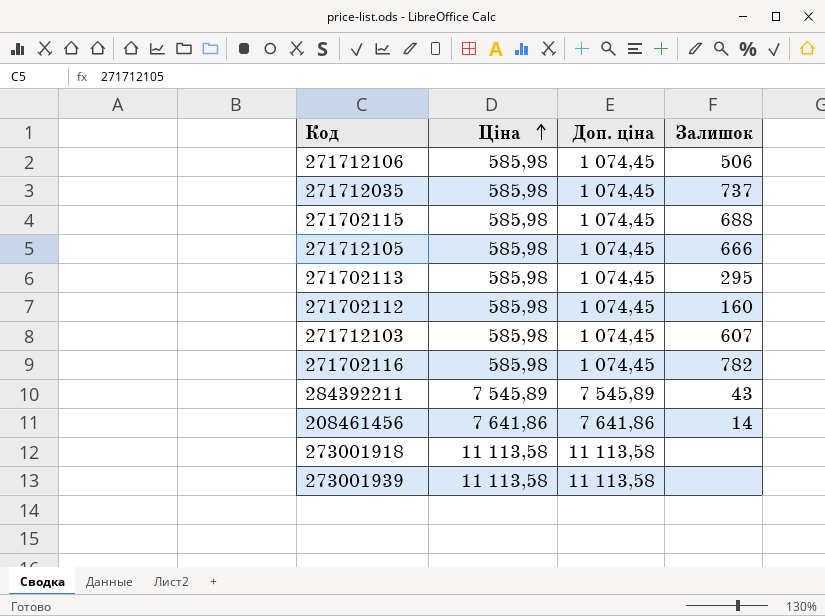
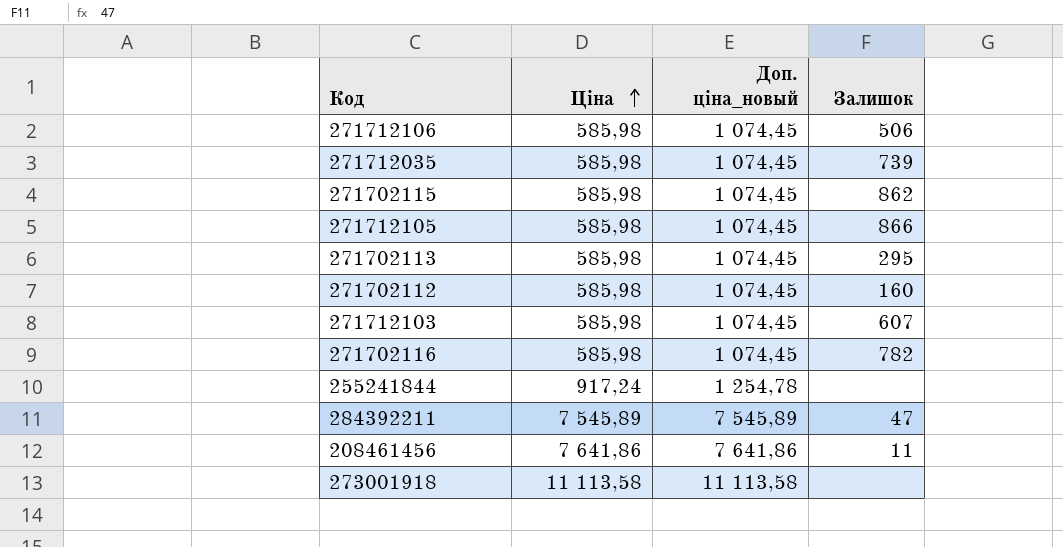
column name: Доп. ціна -> Доп. ціна_новый
row 273001939: 11 113,58 | 11 113,58 | none -> none
271712035 | Залишок: 737 -> 739
271702115 | Залишок: 688 -> 862
271712105 | Залишок: 666 -> 866
row 255241844: none -> 917,24 | 1 254,78 | none
284392211 | Залишок: 43 -> 47
208461456 | Залишок: 14 -> 11

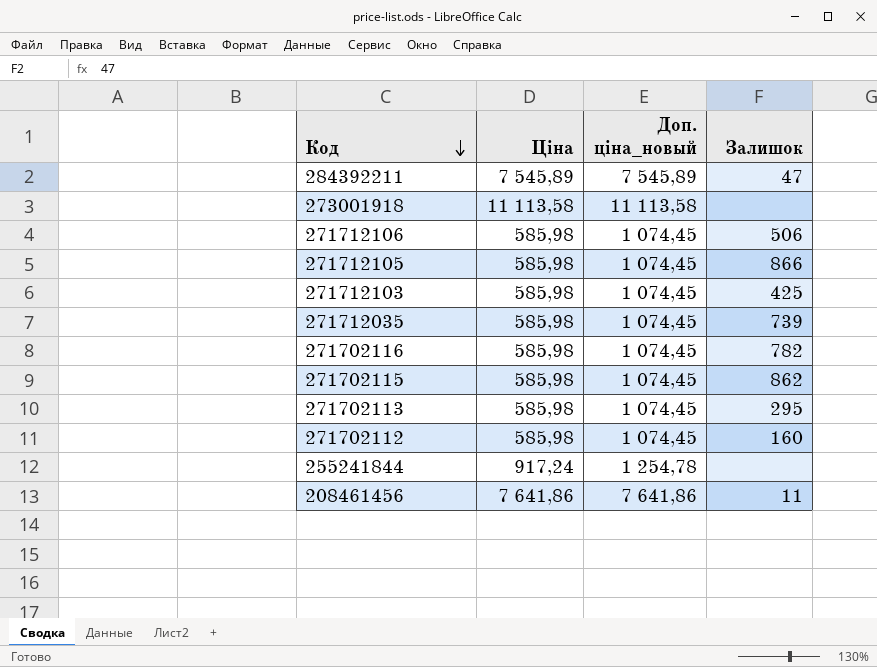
row order: Ціна ascending -> Код descending
271712103 | Залишок: 607 -> 425

